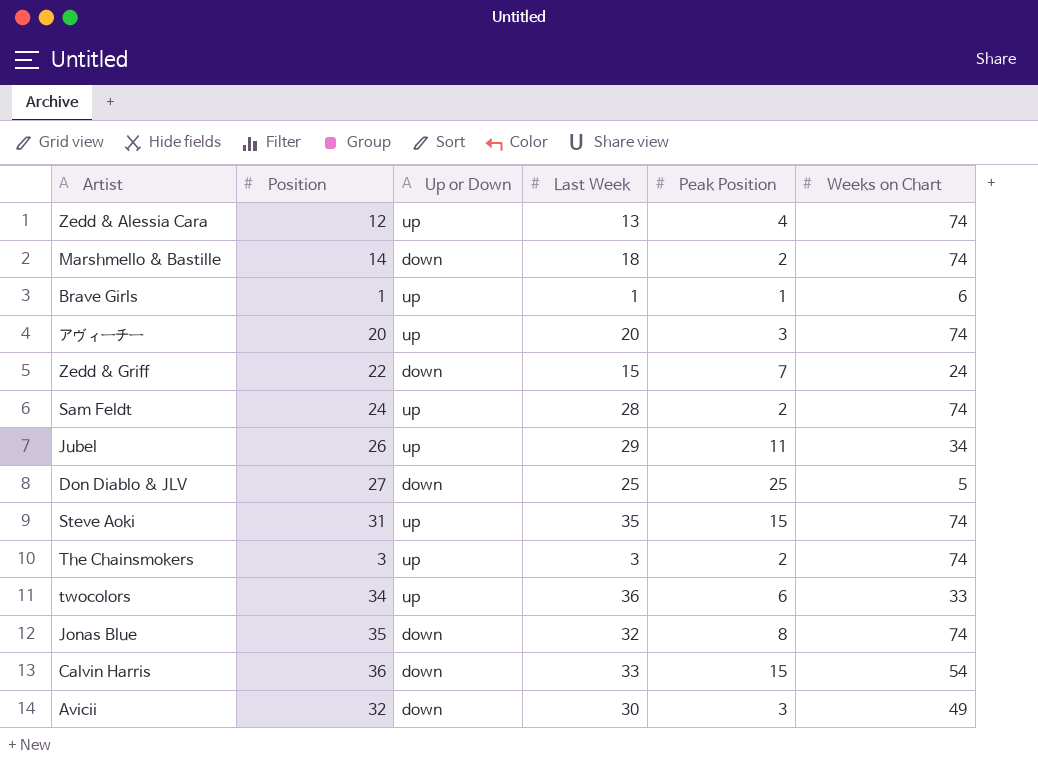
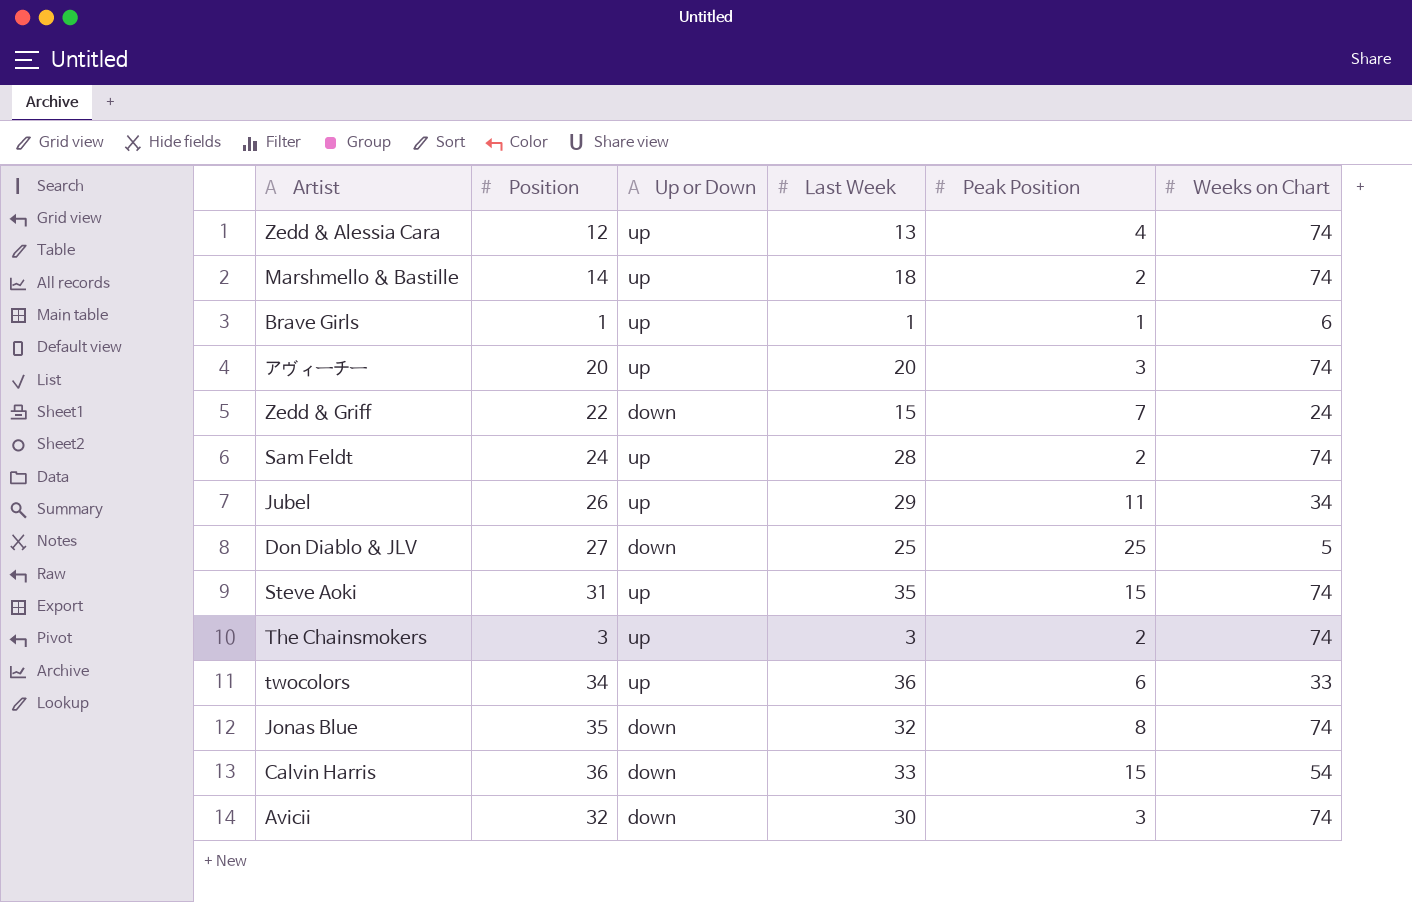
Marshmello & Bastille | Up or Down: down -> up
Avicii | Weeks on Chart: 49 -> 74

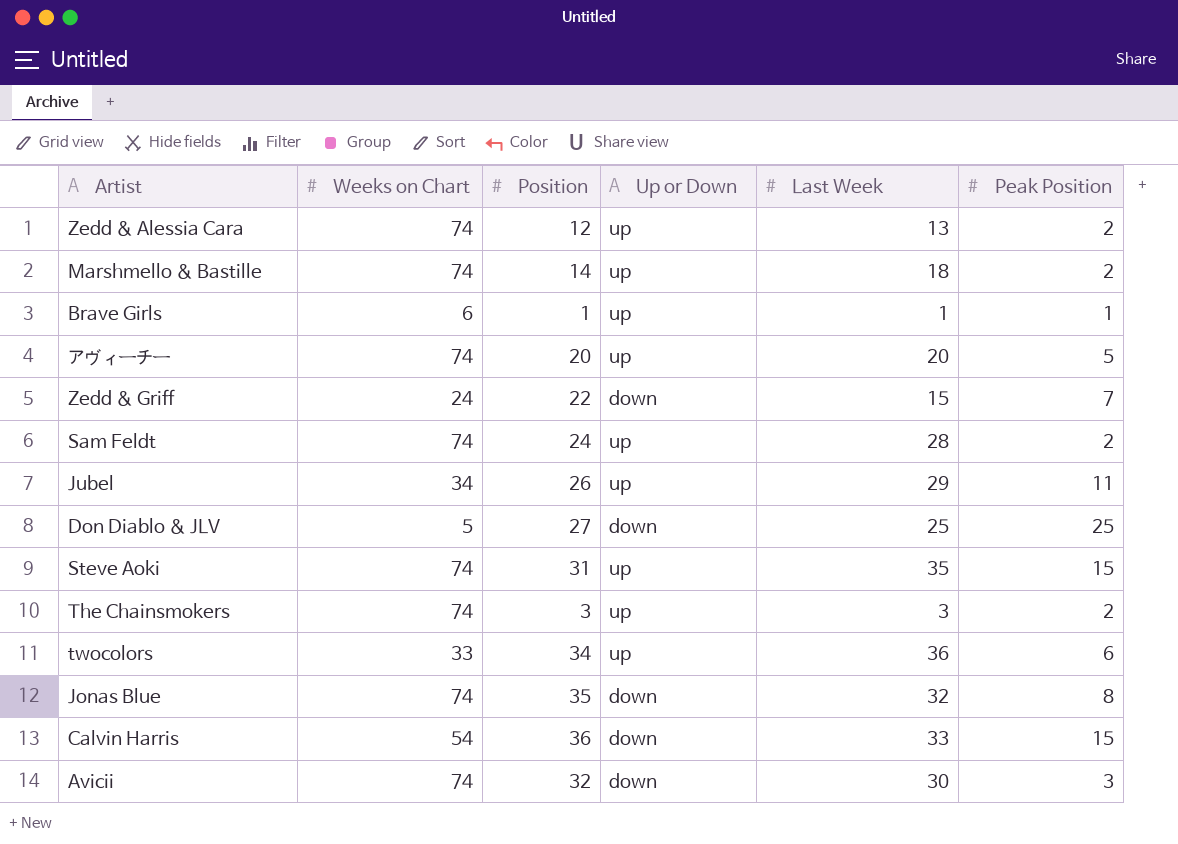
column Weeks on Chart | position: 6 -> 2
Zedd & Alessia Cara | Peak Position: 4 -> 2
アヴィーチー | Peak Position: 3 -> 5

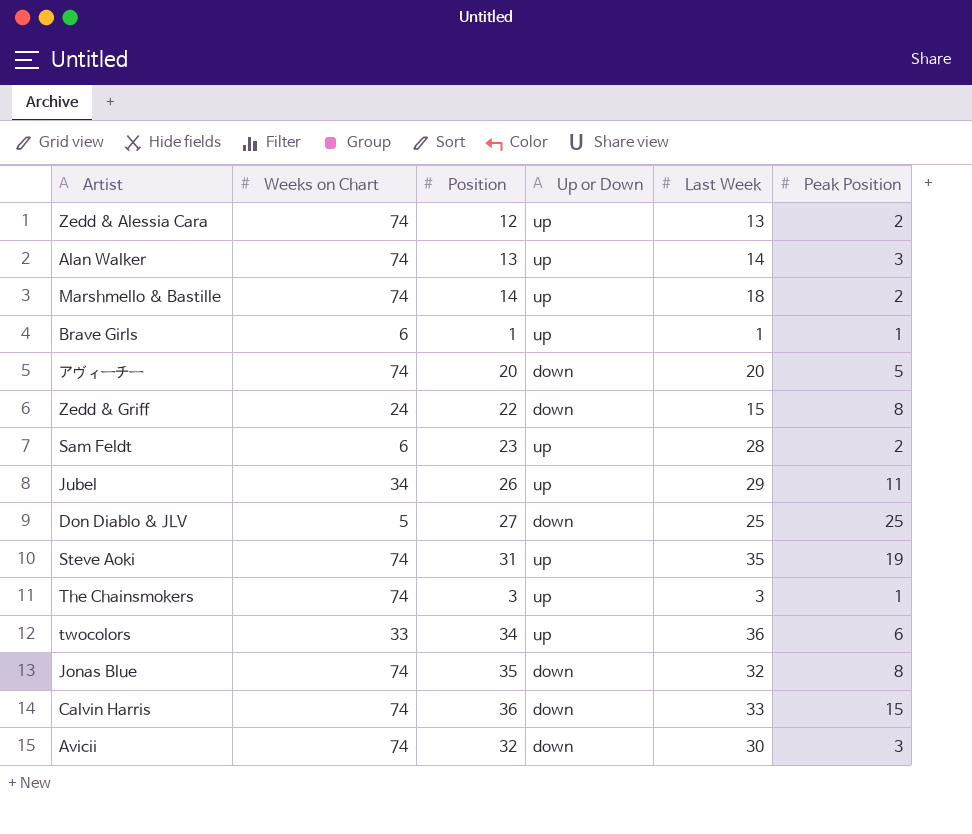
row Alan Walker: none -> 74 | 13 | up | 14 | 3
アヴィーチー | Up or Down: up -> down
Zedd & Griff | Peak Position: 7 -> 8
Sam Feldt | Weeks on Chart: 74 -> 6
Sam Feldt | Position: 24 -> 23
Steve Aoki | Peak Position: 15 -> 19
The Chainsmokers | Peak Position: 2 -> 1
Calvin Harris | Weeks on Chart: 54 -> 74

